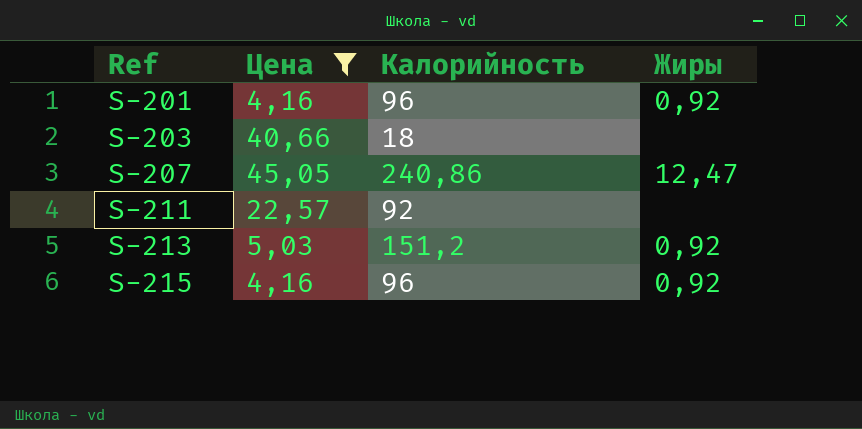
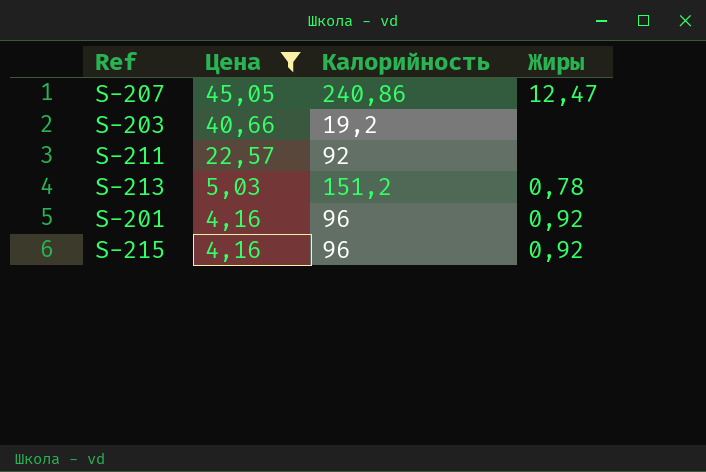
row order: Ref ascending -> Цена descending
S-203 | Калорийность: 18 -> 19,2
S-213 | Жиры: 0,92 -> 0,78

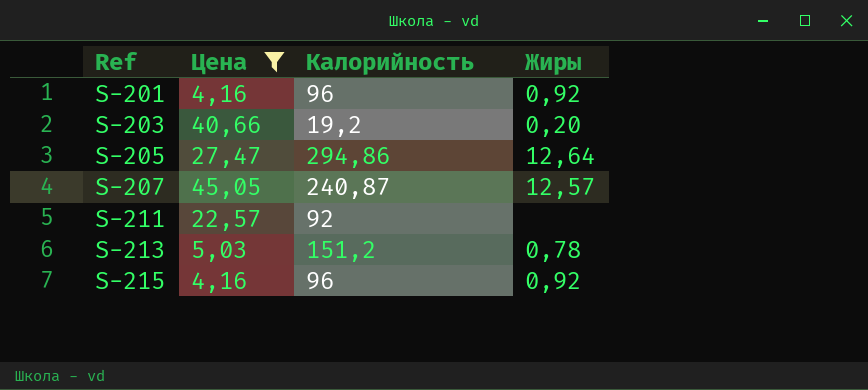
row order: Цена descending -> Ref ascending
S-203 | Жиры: none -> 0,20
row S-205: none -> 27,47 | 294,86 | 12,64
S-207 | Калорийность: 240,86 -> 240,87
S-207 | Жиры: 12,47 -> 12,57

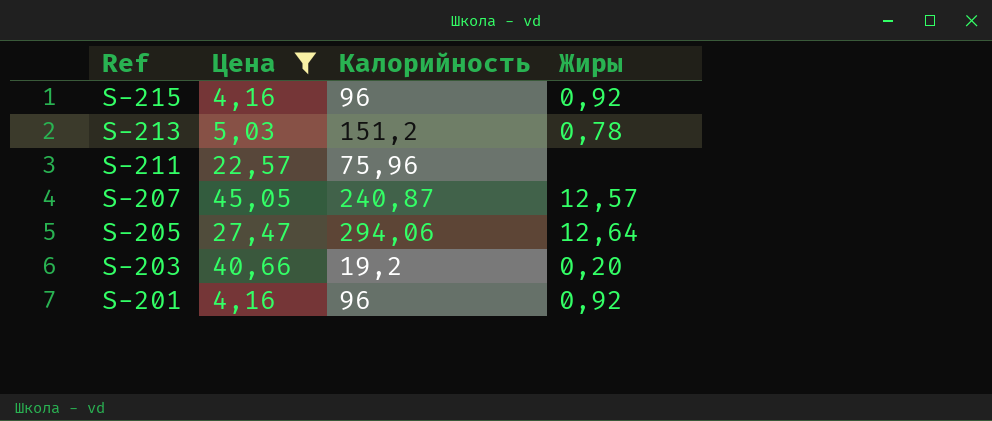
row order: Ref ascending -> Ref descending
S-211 | Калорийность: 92 -> 75,96
S-205 | Калорийность: 294,86 -> 294,06

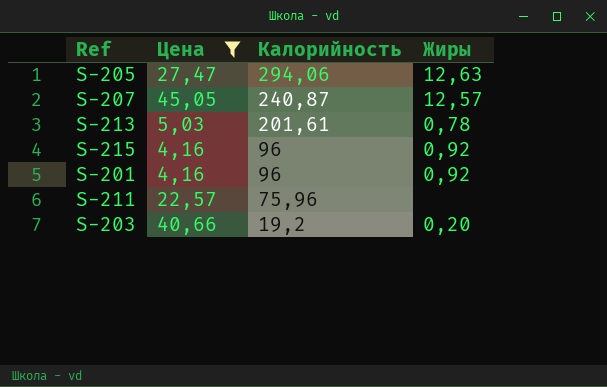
row order: Ref descending -> Калорийность descending
S-205 | Жиры: 12,64 -> 12,63
S-213 | Калорийность: 151,2 -> 201,61

